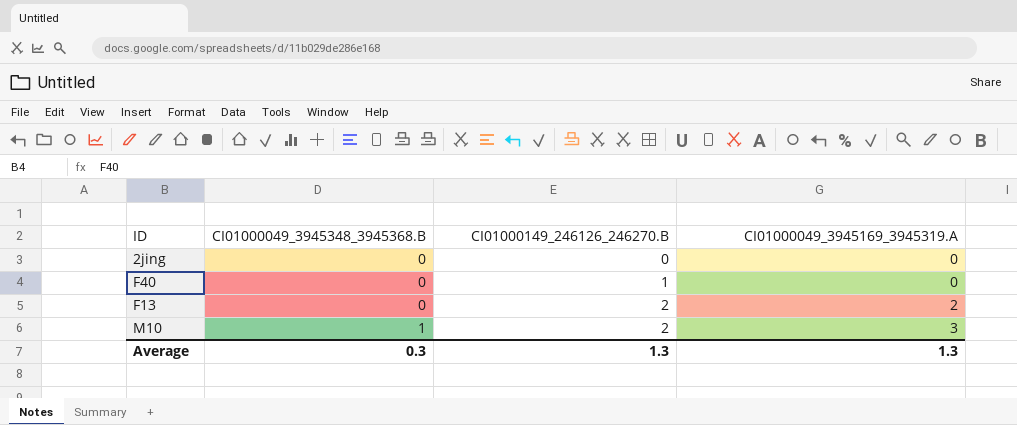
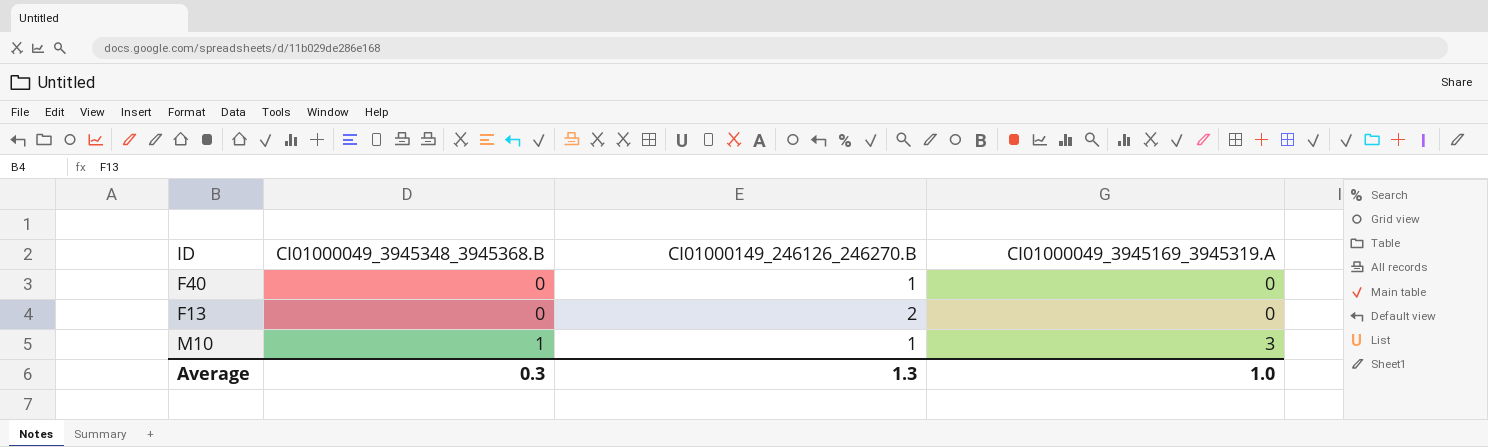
row 2jing: 0 | 0 | 0 -> none
F13 | CI01000049_3945169_3945319.A: 2 -> 0
M10 | CI01000149_246126_246270.B: 2 -> 1
Average | CI01000049_3945169_3945319.A: 1.3 -> 1.0

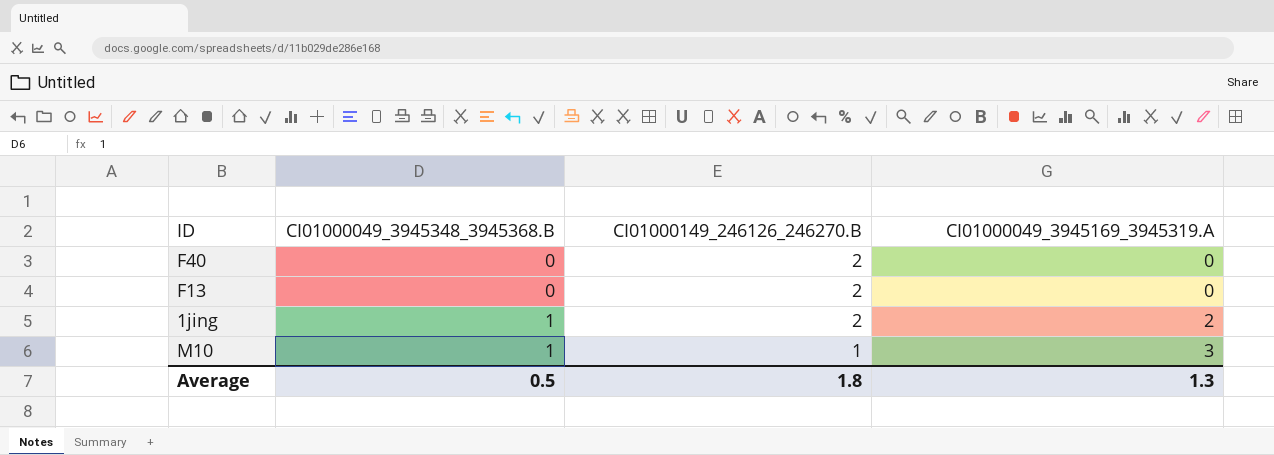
F40 | CI01000149_246126_246270.B: 1 -> 2
row 1jing: none -> 1 | 2 | 2
Average | CI01000049_3945348_3945368.B: 0.3 -> 0.5
Average | CI01000149_246126_246270.B: 1.3 -> 1.8
Average | CI01000049_3945169_3945319.A: 1.0 -> 1.3

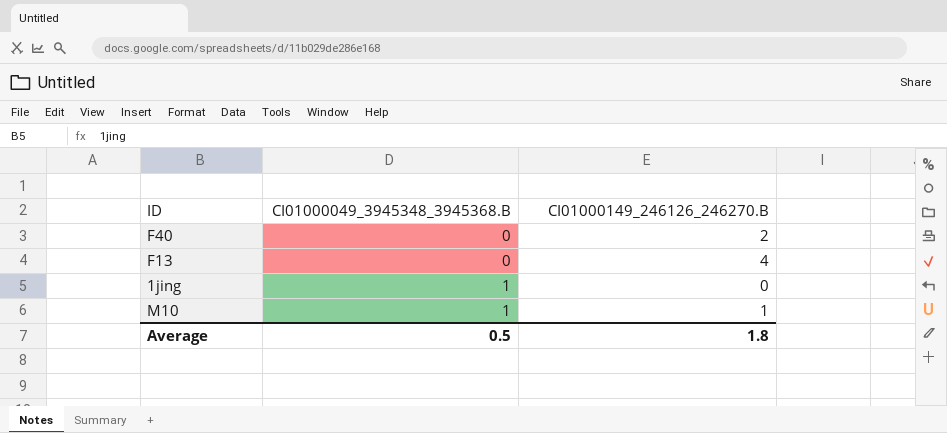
column CI01000049_3945169_3945319.A | position: 4 -> none
F13 | CI01000149_246126_246270.B: 2 -> 4
1jing | CI01000149_246126_246270.B: 2 -> 0

